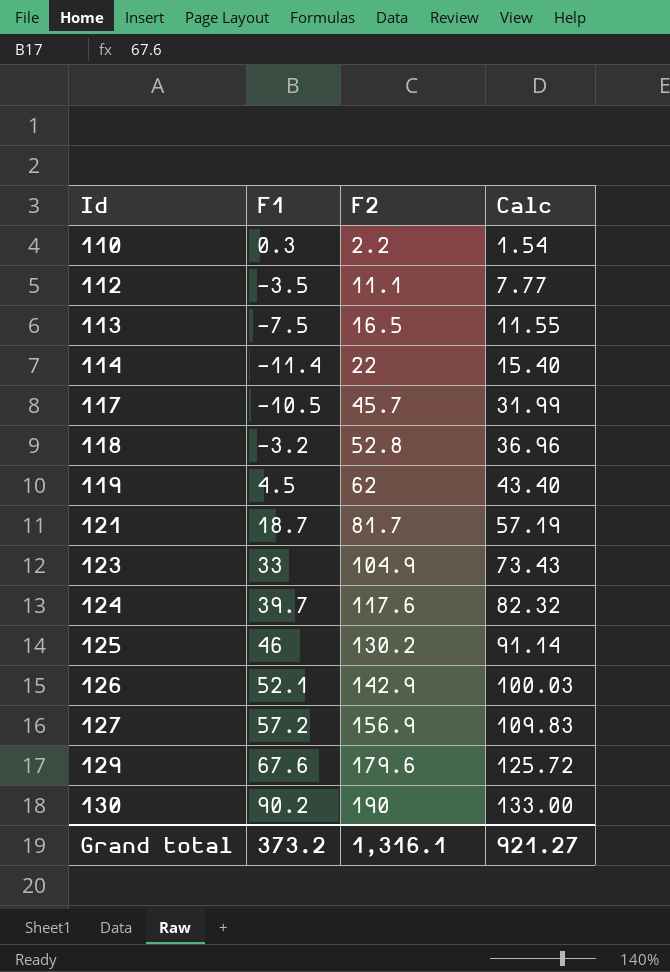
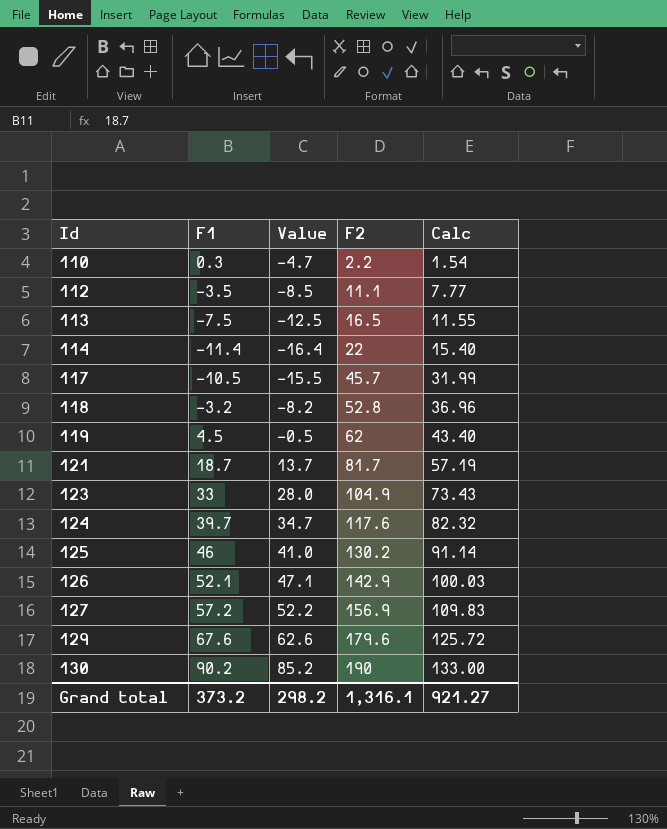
column Value | formula: none -> [F1] - 5

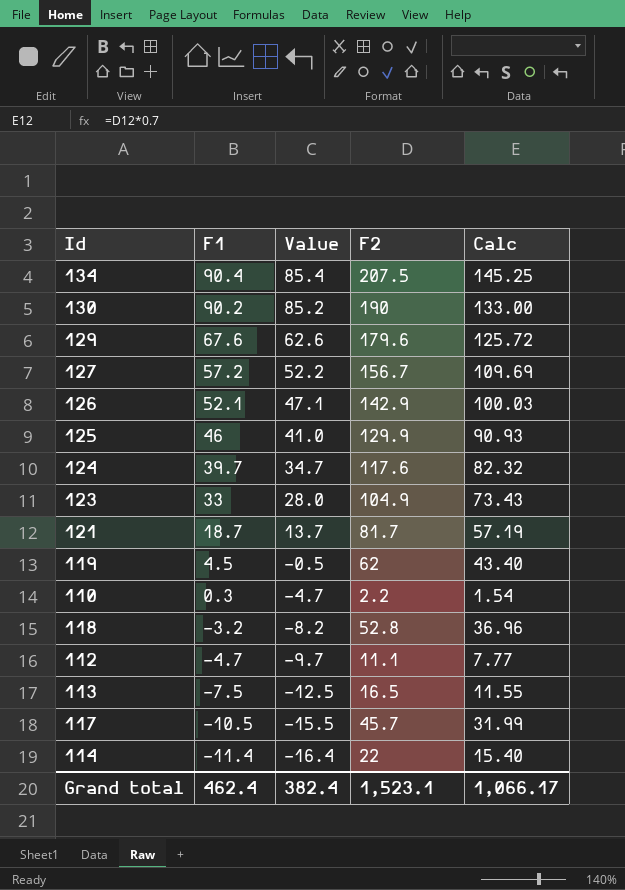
row order: Id ascending -> F1 descending
row 134: none -> 90.4 | 85.4 | 207.5 | 145.25
127 | F2: 156.9 -> 156.7
127 | Calc: 109.83 -> 109.69
125 | F2: 130.2 -> 129.9
125 | Calc: 91.14 -> 90.93
112 | F1: -3.5 -> -4.7
112 | Value: -8.5 -> -9.7
Grand total | F1: 373.2 -> 462.4
Grand total | Value: 298.2 -> 382.4
Grand total | F2: 1,316.1 -> 1,523.1
Grand total | Calc: 921.27 -> 1,066.17

